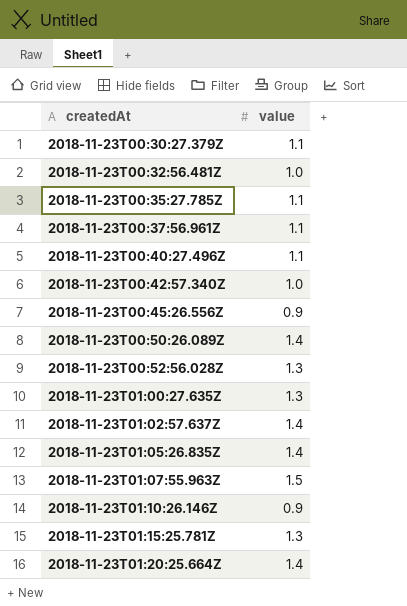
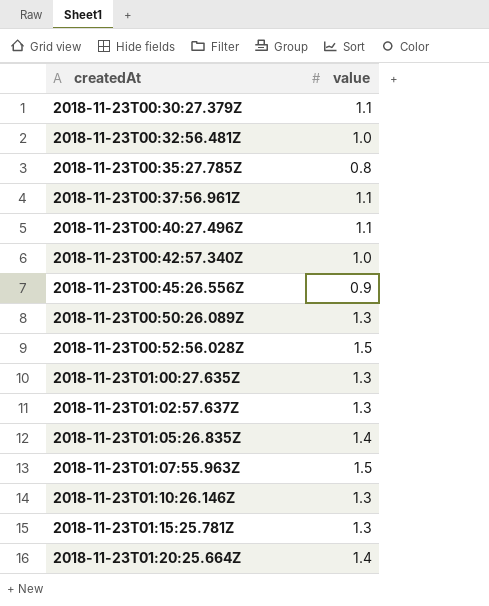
2018-11-23T00:35:27.785Z | value: 1.1 -> 0.8
2018-11-23T00:50:26.089Z | value: 1.4 -> 1.3
2018-11-23T00:52:56.028Z | value: 1.3 -> 1.5
2018-11-23T01:02:57.637Z | value: 1.4 -> 1.3
2018-11-23T01:10:26.146Z | value: 0.9 -> 1.3

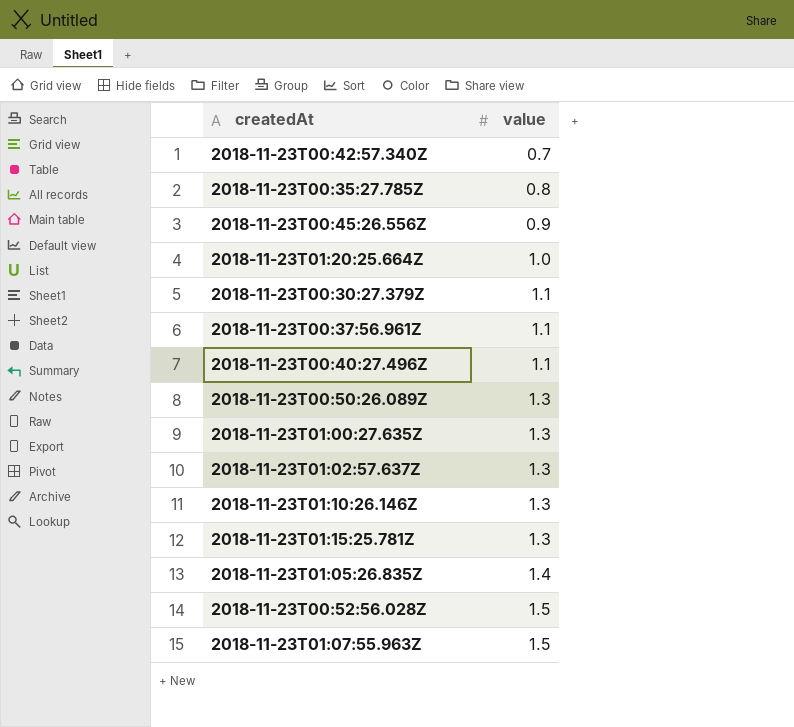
row order: createdAt ascending -> value ascending
row 2018-11-23T00:32:56.481Z: 1.0 -> none
2018-11-23T00:42:57.340Z | value: 1.0 -> 0.7
2018-11-23T01:20:25.664Z | value: 1.4 -> 1.0

